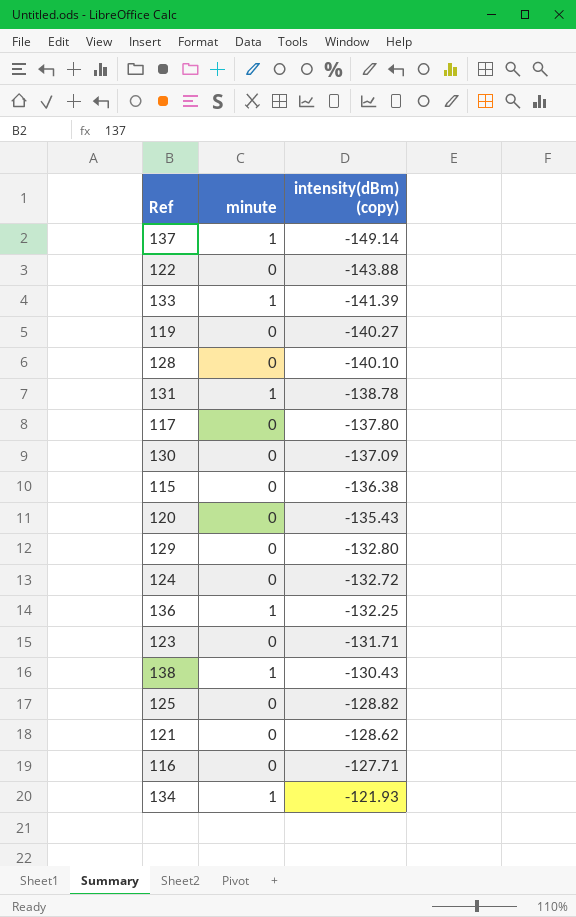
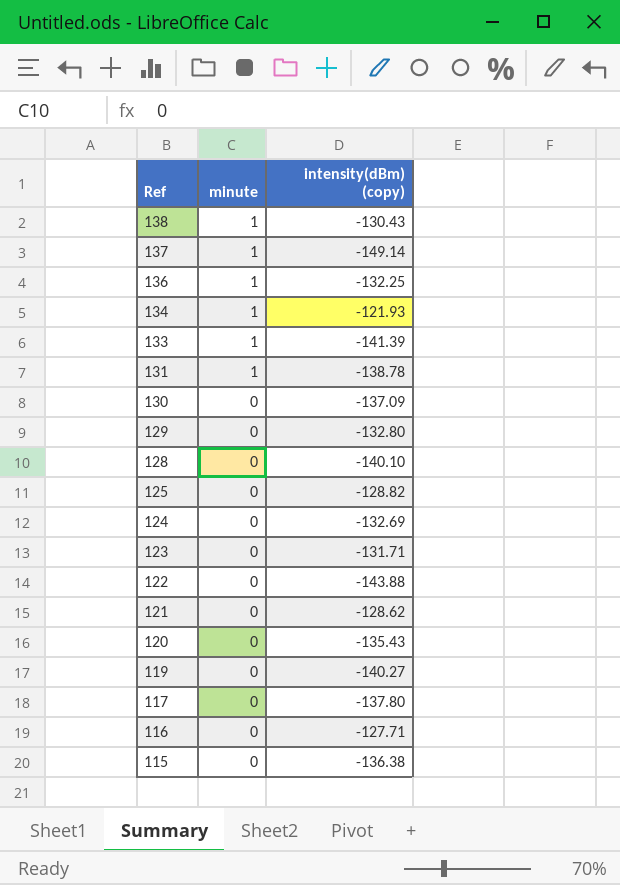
row order: intensity(dBm) (copy) ascending -> Ref descending
124 | intensity(dBm) (copy): -132.72 -> -132.69

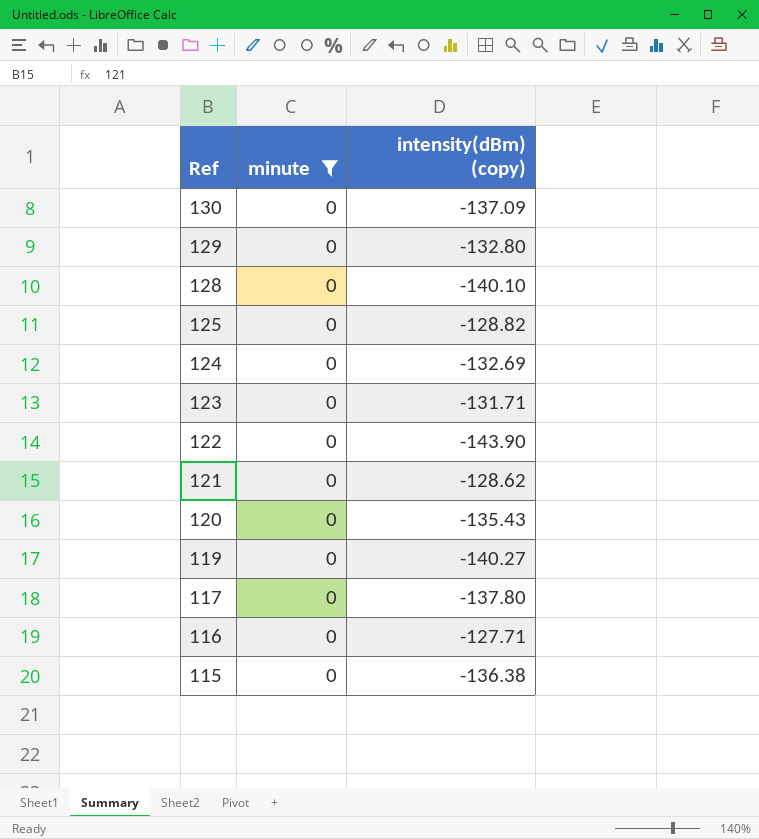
filter: none -> minute = 0
122 | intensity(dBm) (copy): -143.88 -> -143.90

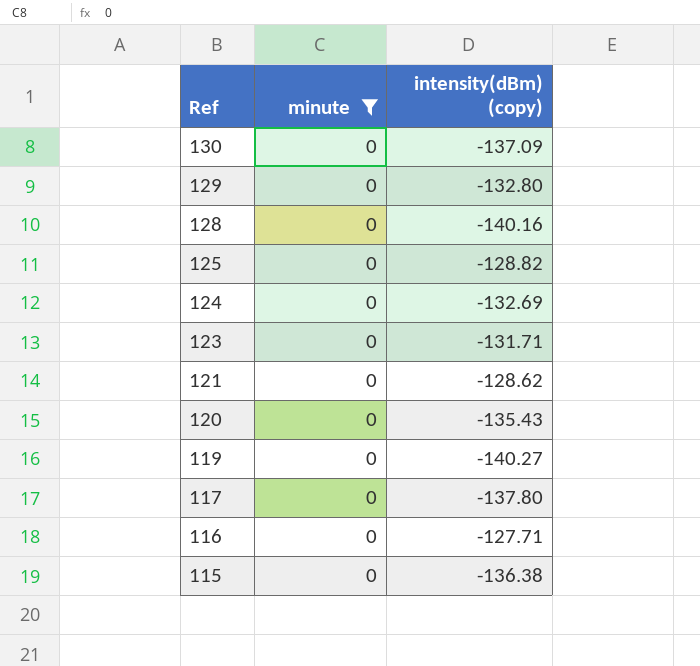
row 122: 0 | -143.90 -> none
128 | intensity(dBm) (copy): -140.10 -> -140.16

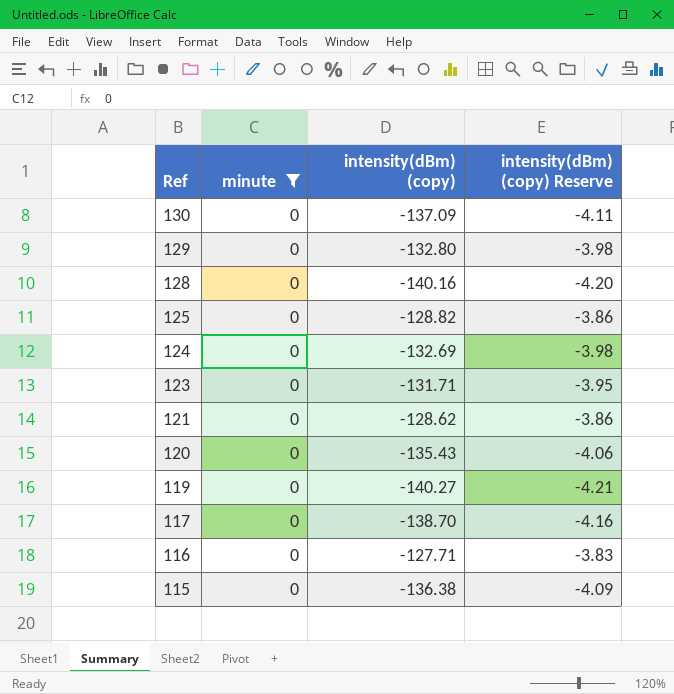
column intensity(dBm) (copy) Reserve | formula: none -> [intensity(dBm) (copy)] * 0.03
117 | intensity(dBm) (copy): -137.80 -> -138.70

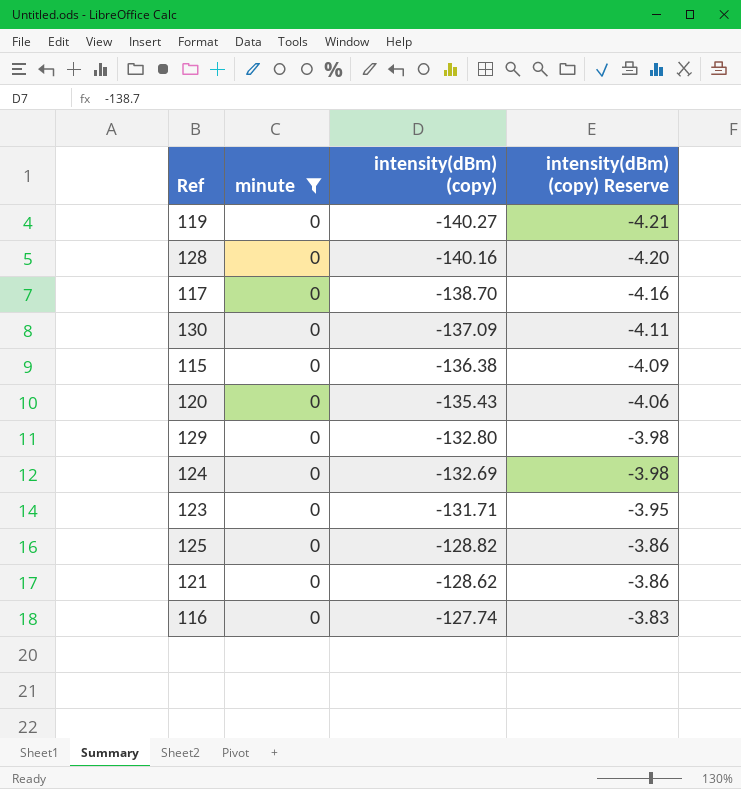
row order: Ref descending -> intensity(dBm) (copy) ascending
116 | intensity(dBm) (copy): -127.71 -> -127.74

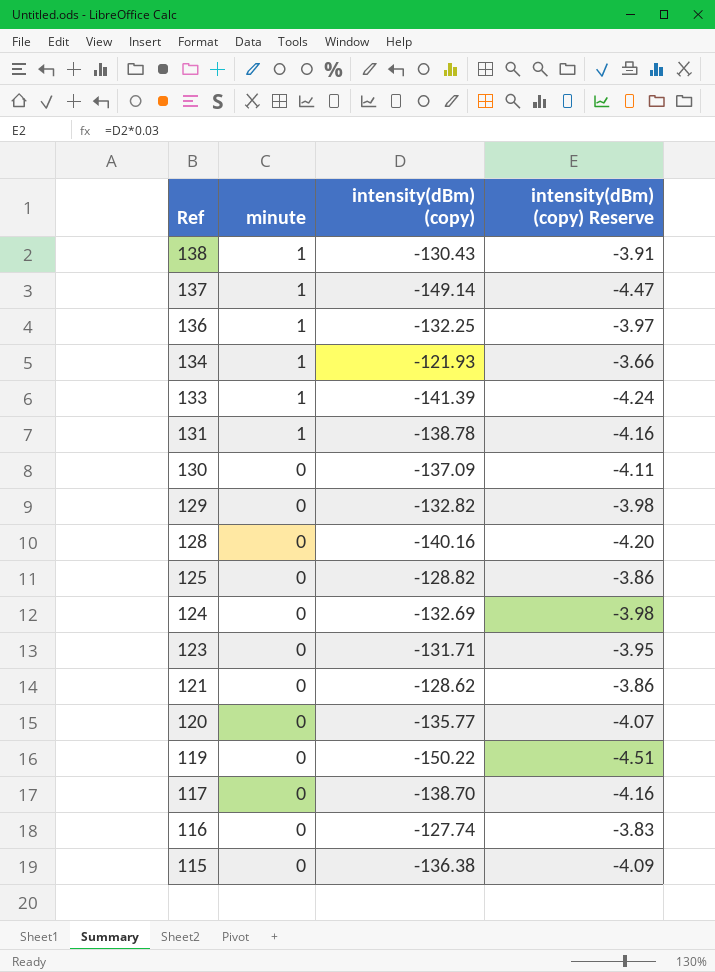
filter: minute = 0 -> none
row order: intensity(dBm) (copy) ascending -> Ref descending
129 | intensity(dBm) (copy): -132.80 -> -132.82
120 | intensity(dBm) (copy): -135.43 -> -135.77
120 | intensity(dBm) (copy) Reserve: -4.06 -> -4.07
119 | intensity(dBm) (copy): -140.27 -> -150.22
119 | intensity(dBm) (copy) Reserve: -4.21 -> -4.51

